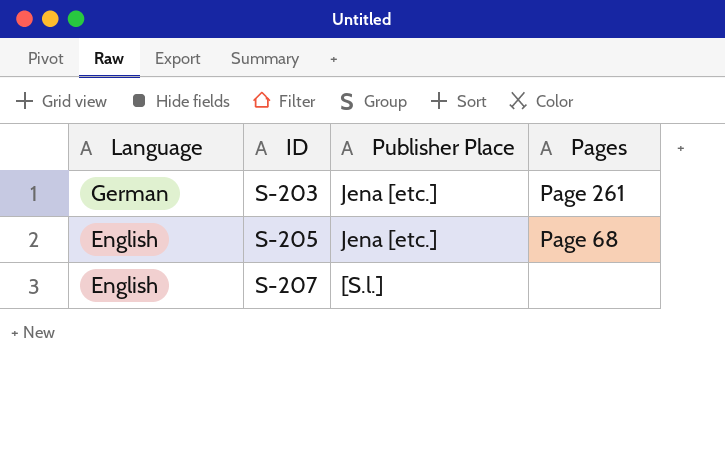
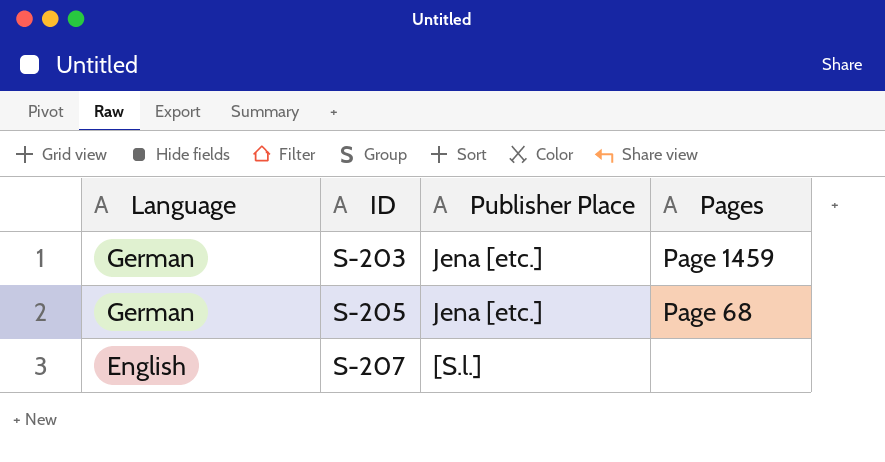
S-203 | Pages: Page 261 -> Page 1459
S-205 | Language: English -> German

